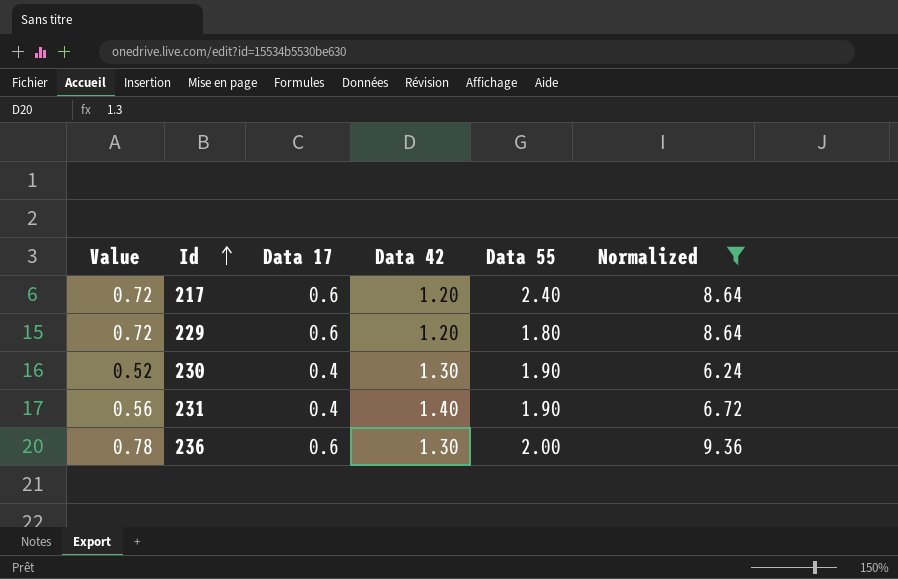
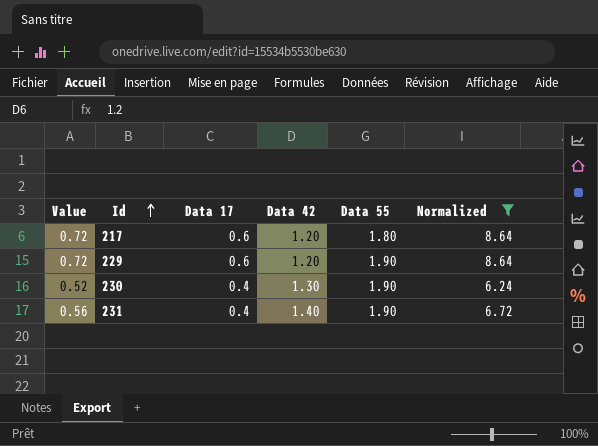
row 236: 0.78 | 0.6 | 1.30 | 2.00 | 9.36 -> none
217 | Data 55: 2.40 -> 1.80
229 | Data 55: 1.80 -> 1.90

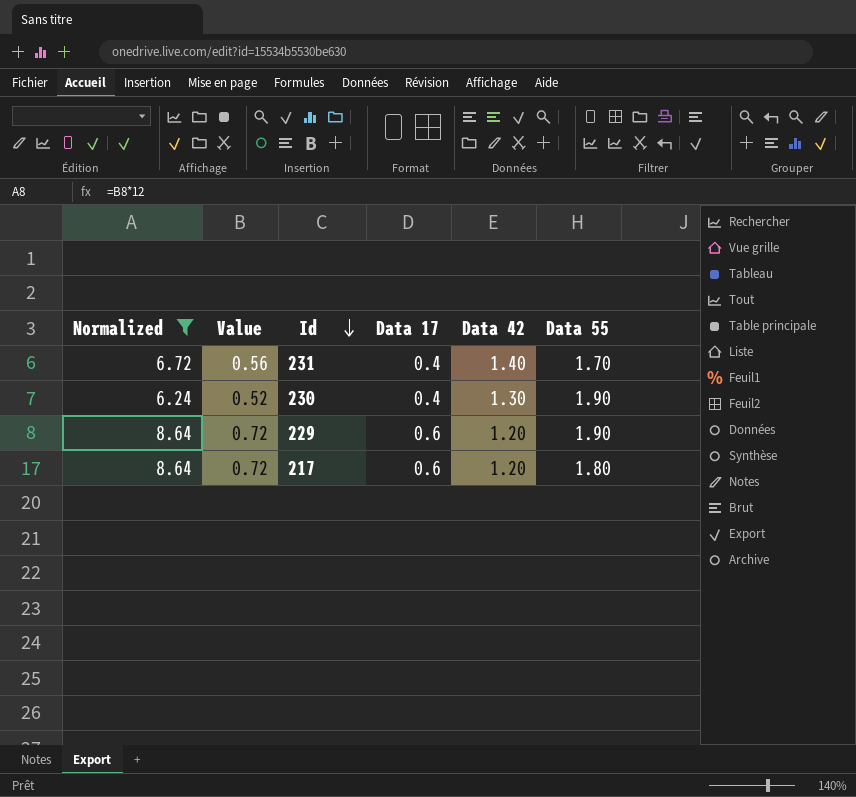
row order: Id ascending -> Id descending
column Normalized | position: 6 -> 1
231 | Data 55: 1.90 -> 1.70

